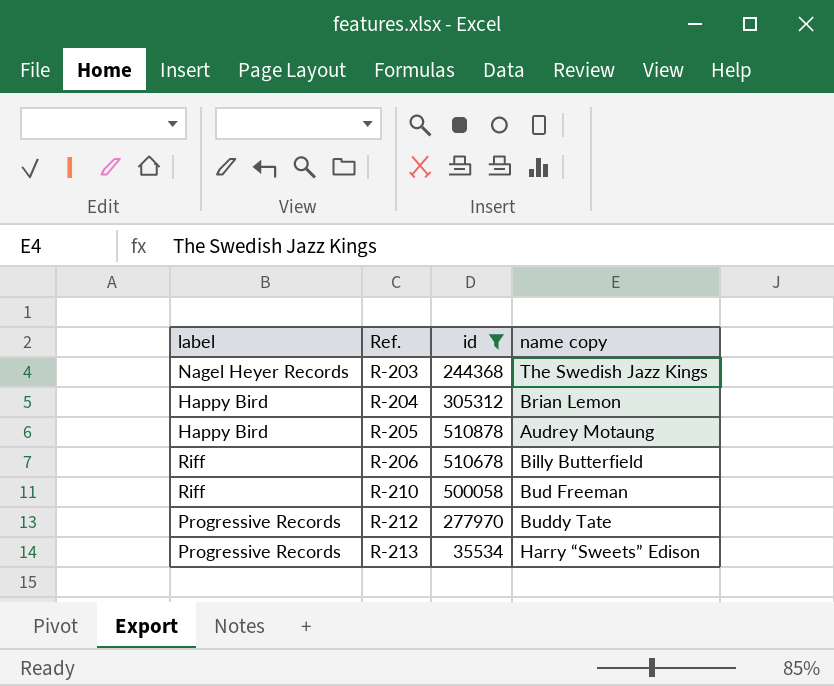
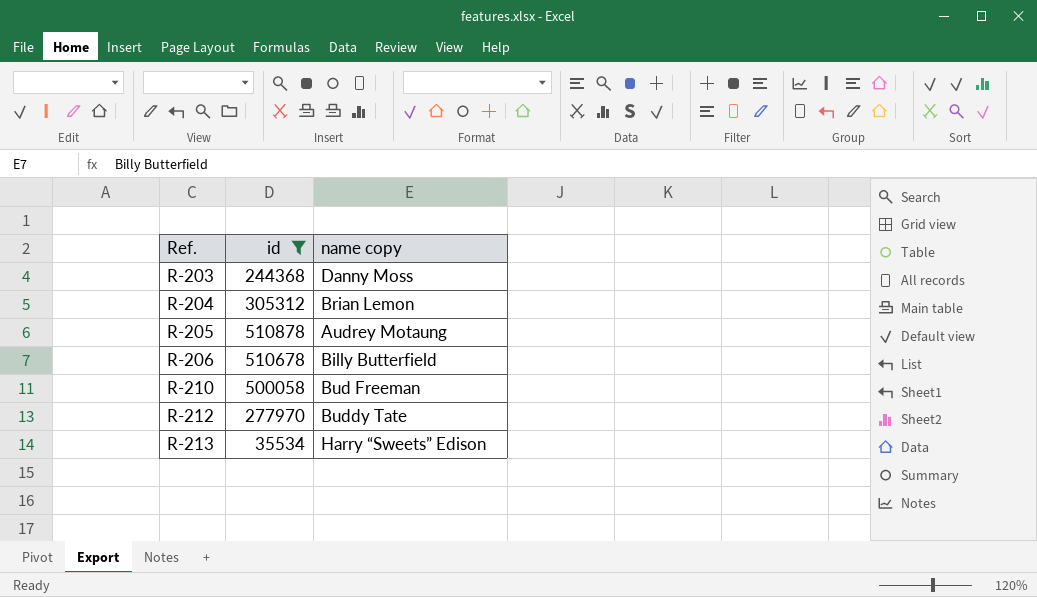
column label | position: 1 -> none
R-203 | name copy: The Swedish Jazz Kings -> Danny Moss

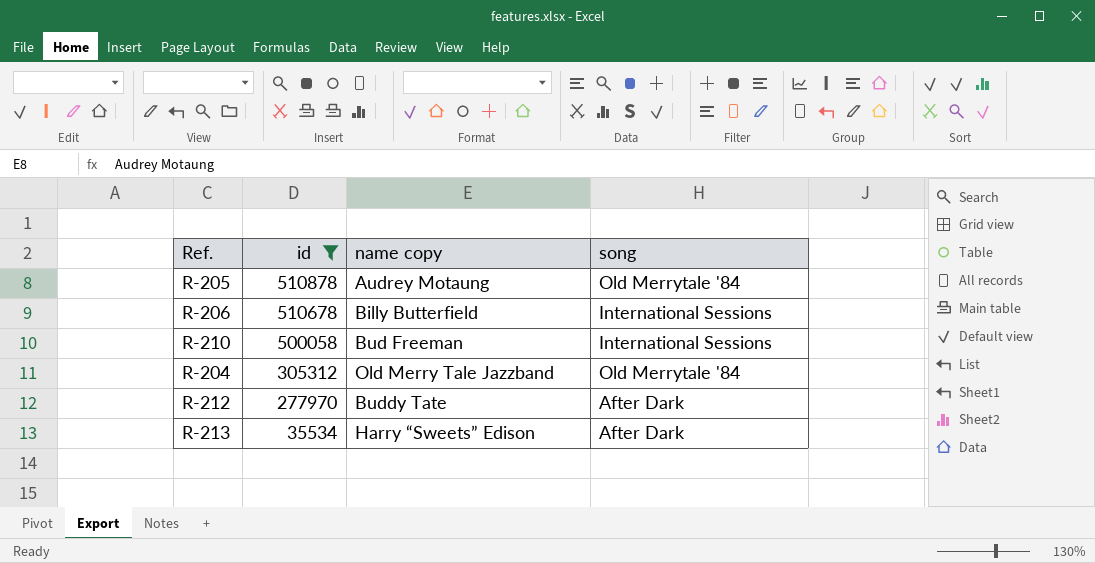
row order: Ref. ascending -> id descending
column song | position: none -> 4
row R-203: 244368 | Danny Moss -> none
R-204 | name copy: Brian Lemon -> Old Merry Tale Jazzband

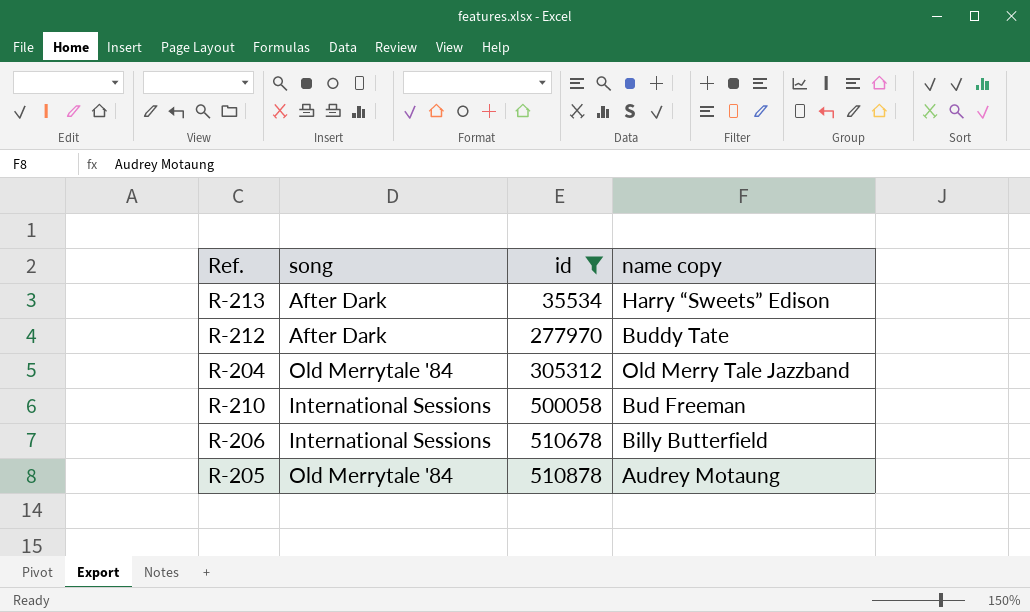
row order: id descending -> id ascending
column song | position: 4 -> 2

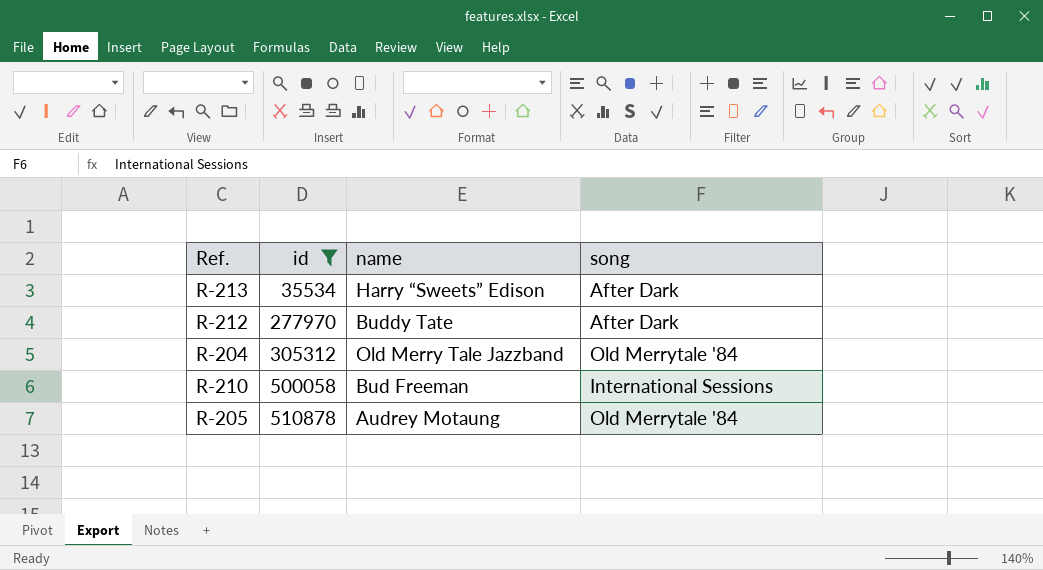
column name: name copy -> name
column song | position: 2 -> 4
row R-206: International Sessions | 510678 | Billy Butterfield -> none

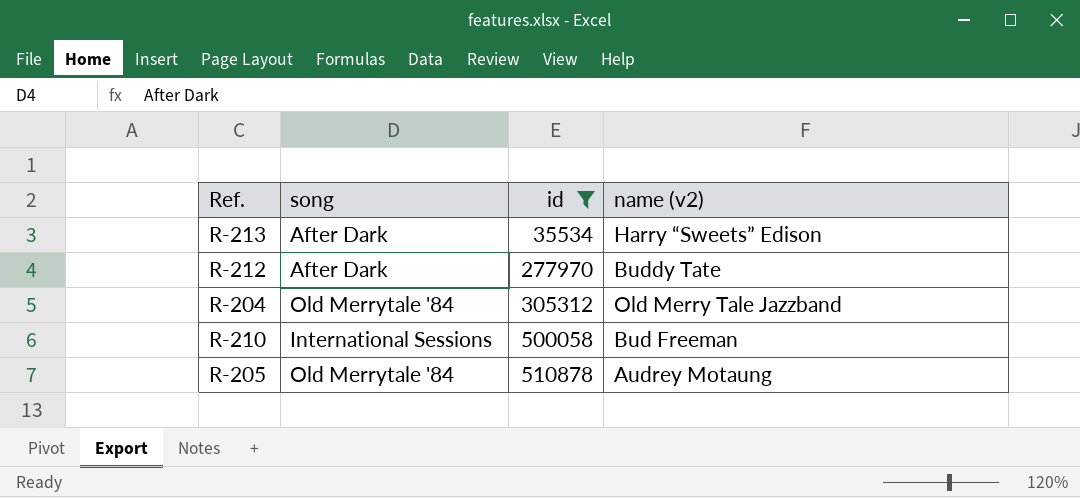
column song | position: 4 -> 2
column name: name -> name (v2)

